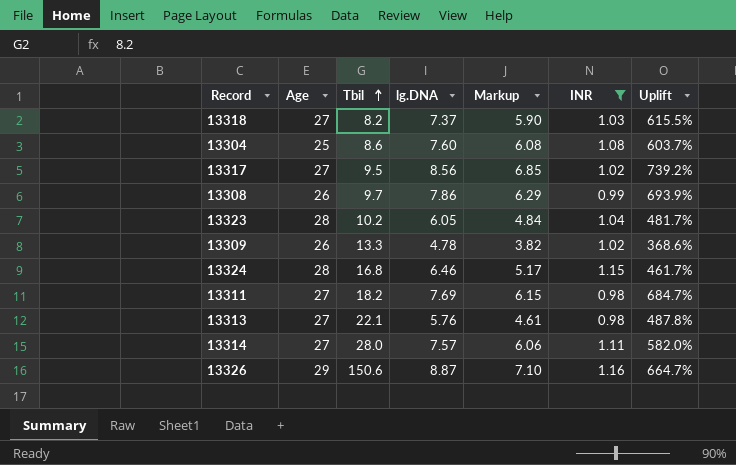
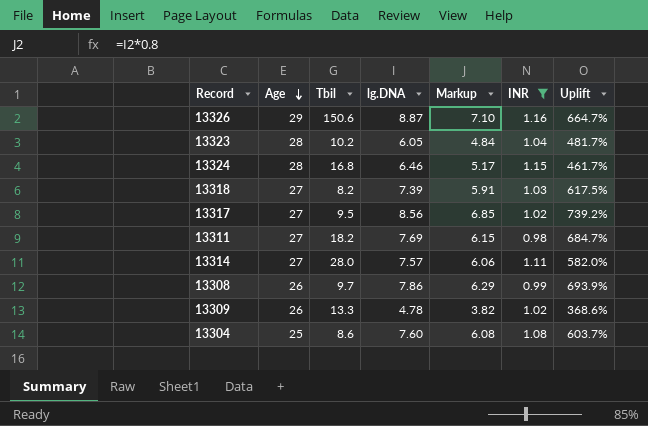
row order: Tbil ascending -> Age descending
row 13313: 27 | 22.1 | 5.76 | 4.61 | 0.98 | 487.8% -> none
13318 | lg.DNA: 7.37 -> 7.39
13318 | Markup: 5.90 -> 5.91
13318 | Uplift: 615.5% -> 617.5%

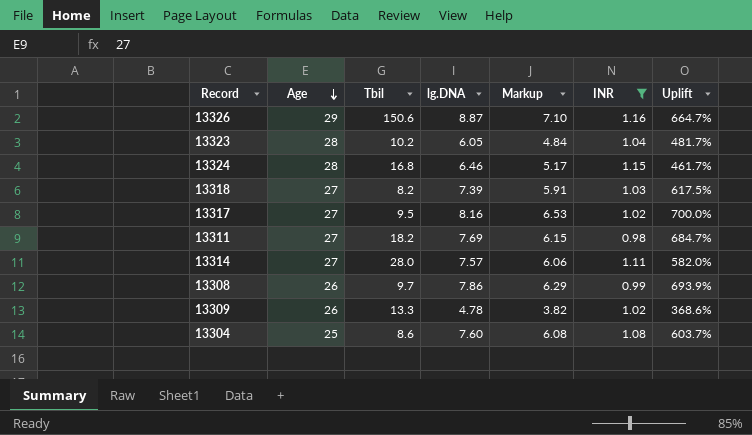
13317 | lg.DNA: 8.56 -> 8.16
13317 | Markup: 6.85 -> 6.53
13317 | Uplift: 739.2% -> 700.0%

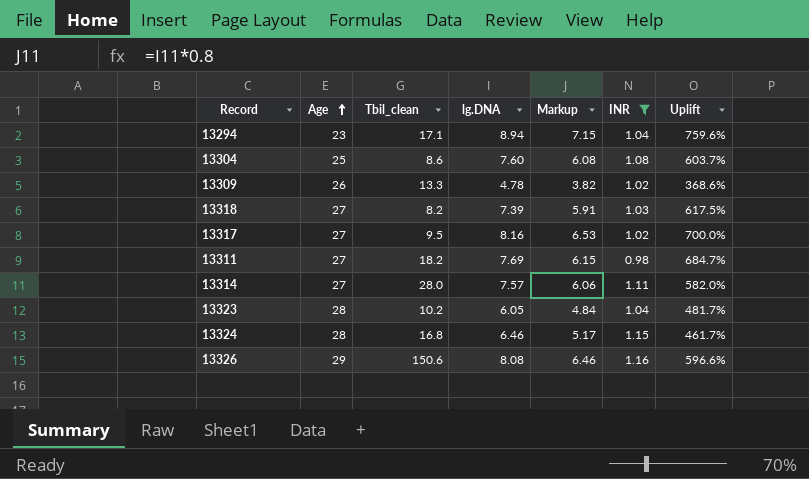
row order: Age descending -> Age ascending
column name: Tbil -> Tbil_clean
row 13308: 26 | 9.7 | 7.86 | 6.29 | 0.99 | 693.9% -> none
row 13294: none -> 23 | 17.1 | 8.94 | 7.15 | 1.04 | 759.6%
13326 | lg.DNA: 8.87 -> 8.08
13326 | Markup: 7.10 -> 6.46
13326 | Uplift: 664.7% -> 596.6%

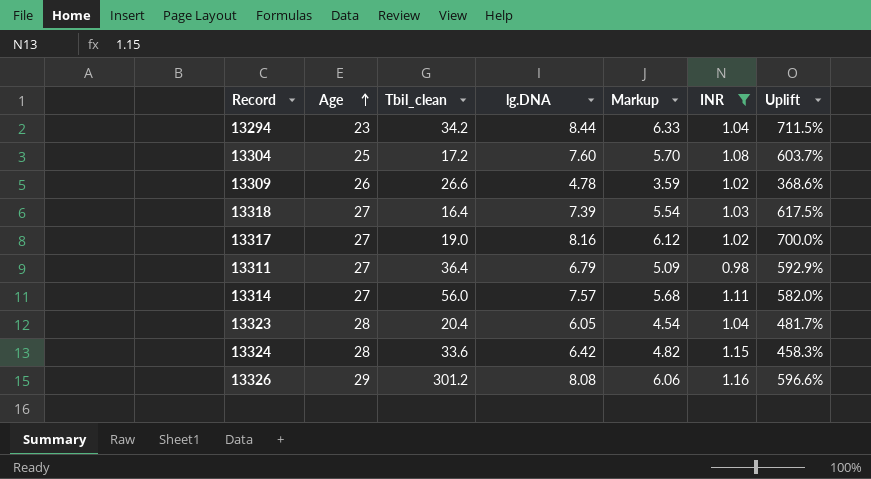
column Markup | formula: [lg.DNA] * 0.8 -> [lg.DNA] * 0.75
13294 | Tbil_clean: 17.1 -> 34.2
13294 | lg.DNA: 8.94 -> 8.44
13294 | Uplift: 759.6% -> 711.5%
13304 | Tbil_clean: 8.6 -> 17.2
13309 | Tbil_clean: 13.3 -> 26.6
13318 | Tbil_clean: 8.2 -> 16.4
13317 | Tbil_clean: 9.5 -> 19.0
13311 | Tbil_clean: 18.2 -> 36.4
13311 | lg.DNA: 7.69 -> 6.79
13311 | Uplift: 684.7% -> 592.9%
13314 | Tbil_clean: 28.0 -> 56.0
13323 | Tbil_clean: 10.2 -> 20.4
13324 | Tbil_clean: 16.8 -> 33.6
13324 | lg.DNA: 6.46 -> 6.42
13324 | Uplift: 461.7% -> 458.3%
13326 | Tbil_clean: 150.6 -> 301.2

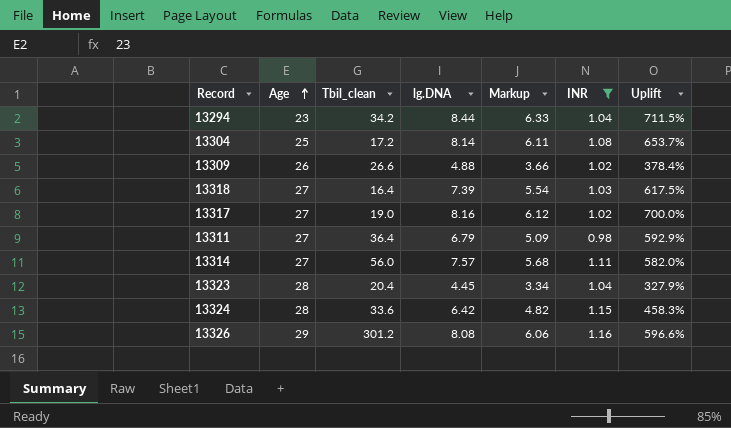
13304 | lg.DNA: 7.60 -> 8.14
13304 | Markup: 5.70 -> 6.11
13304 | Uplift: 603.7% -> 653.7%
13309 | lg.DNA: 4.78 -> 4.88
13309 | Markup: 3.59 -> 3.66
13309 | Uplift: 368.6% -> 378.4%
13323 | lg.DNA: 6.05 -> 4.45
13323 | Markup: 4.54 -> 3.34
13323 | Uplift: 481.7% -> 327.9%

